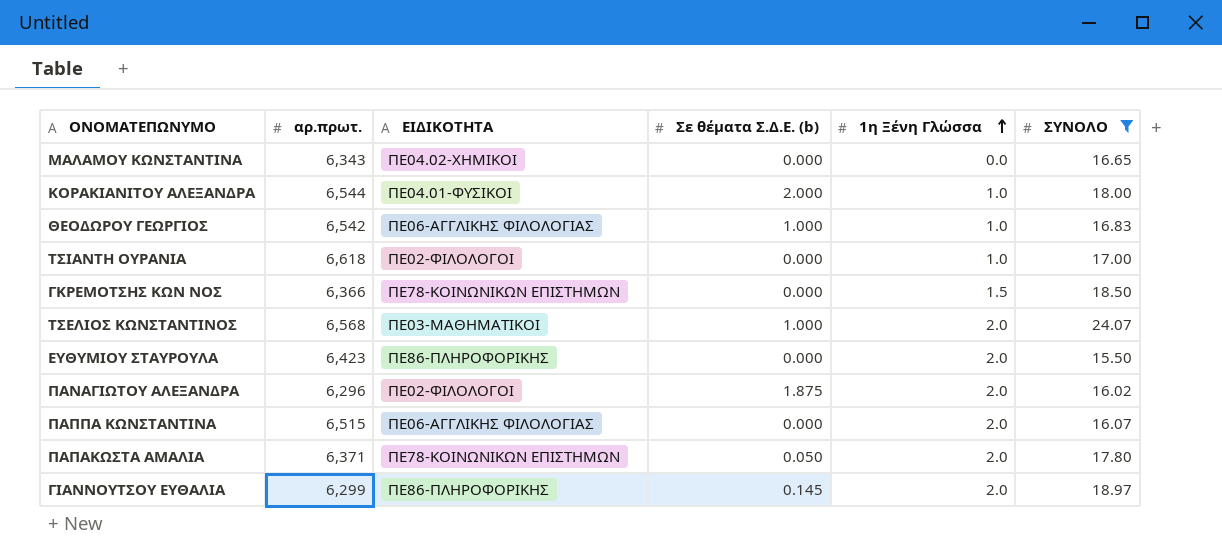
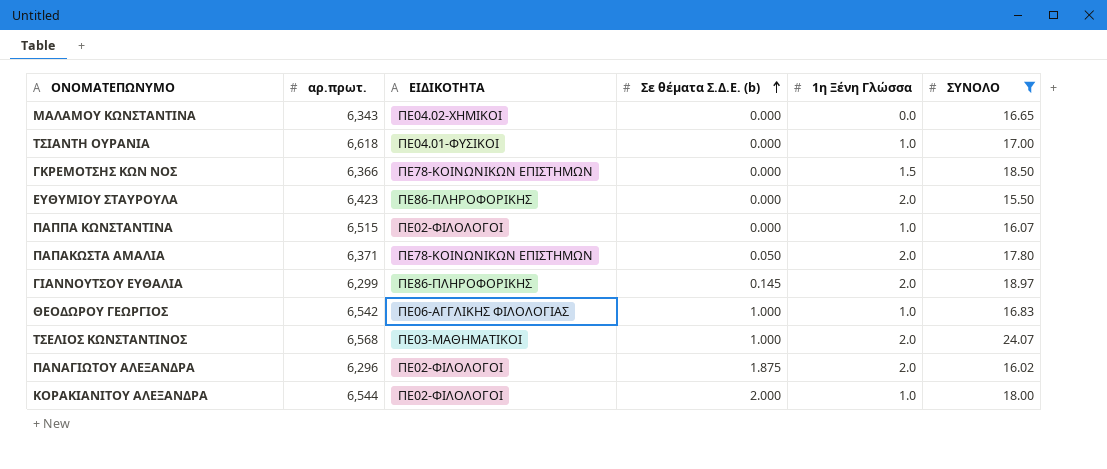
row order: 1η Ξένη Γλώσσα ascending -> Σε θέματα Σ.Δ.Ε. (b) ascending
ΤΣΙΑΝΤΗ ΟΥΡΑΝΙΑ | ΕΙΔΙΚΟΤΗΤΑ: ΠΕ02-ΦΙΛΟΛΟΓΟΙ -> ΠΕ04.01-ΦΥΣΙΚΟΙ
ΠΑΠΠΑ ΚΩΝΣΤΑΝΤΙΝΑ | ΕΙΔΙΚΟΤΗΤΑ: ΠΕ06-ΑΓΓΛΙΚΗΣ ΦΙΛΟΛΟΓΙΑΣ -> ΠΕ02-ΦΙΛΟΛΟΓΟΙ
ΠΑΠΠΑ ΚΩΝΣΤΑΝΤΙΝΑ | 1η Ξένη Γλώσσα: 2.0 -> 1.0
ΚΟΡΑΚΙΑΝΙΤΟΥ ΑΛΕΞΑΝΔΡΑ | ΕΙΔΙΚΟΤΗΤΑ: ΠΕ04.01-ΦΥΣΙΚΟΙ -> ΠΕ02-ΦΙΛΟΛΟΓΟΙ

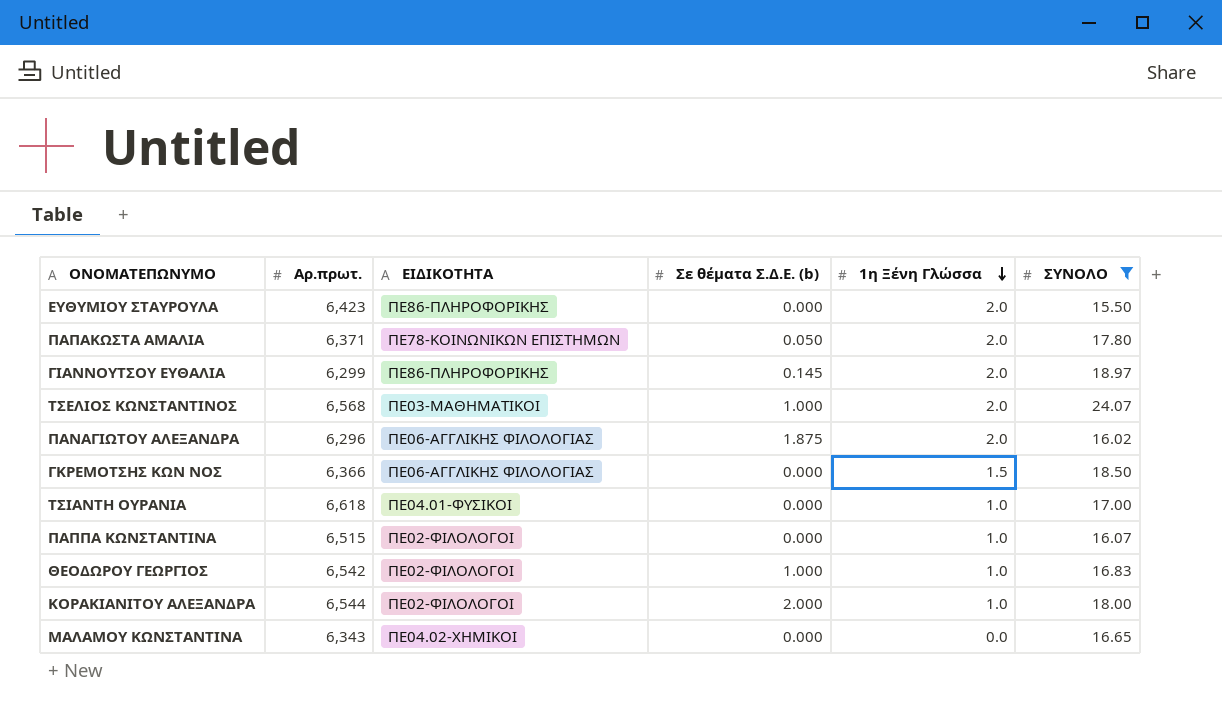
row order: Σε θέματα Σ.Δ.Ε. (b) ascending -> 1η Ξένη Γλώσσα descending
column name: αρ.πρωτ. -> Αρ.πρωτ.
ΠΑΝΑΓΙΩΤΟΥ ΑΛΕΞΑΝΔΡΑ | ΕΙΔΙΚΟΤΗΤΑ: ΠΕ02-ΦΙΛΟΛΟΓΟΙ -> ΠΕ06-ΑΓΓΛΙΚΗΣ ΦΙΛΟΛΟΓΙΑΣ
ΓΚΡΕΜΟΤΣΗΣ ΚΩΝ ΝΟΣ | ΕΙΔΙΚΟΤΗΤΑ: ΠΕ78-ΚΟΙΝΩΝΙΚΩΝ ΕΠΙΣΤΗΜΩΝ -> ΠΕ06-ΑΓΓΛΙΚΗΣ ΦΙΛΟΛΟΓΙΑΣ
ΘΕΟΔΩΡΟΥ ΓΕΩΡΓΙΟΣ | ΕΙΔΙΚΟΤΗΤΑ: ΠΕ06-ΑΓΓΛΙΚΗΣ ΦΙΛΟΛΟΓΙΑΣ -> ΠΕ02-ΦΙΛΟΛΟΓΟΙ

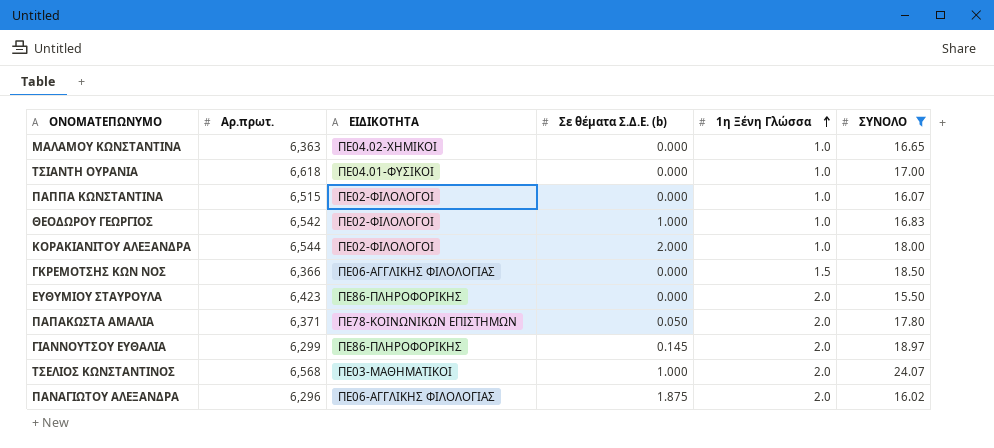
row order: 1η Ξένη Γλώσσα descending -> 1η Ξένη Γλώσσα ascending
ΜΑΛΑΜΟΥ ΚΩΝΣΤΑΝΤΙΝΑ | Αρ.πρωτ.: 6,343 -> 6,363
ΜΑΛΑΜΟΥ ΚΩΝΣΤΑΝΤΙΝΑ | 1η Ξένη Γλώσσα: 0.0 -> 1.0

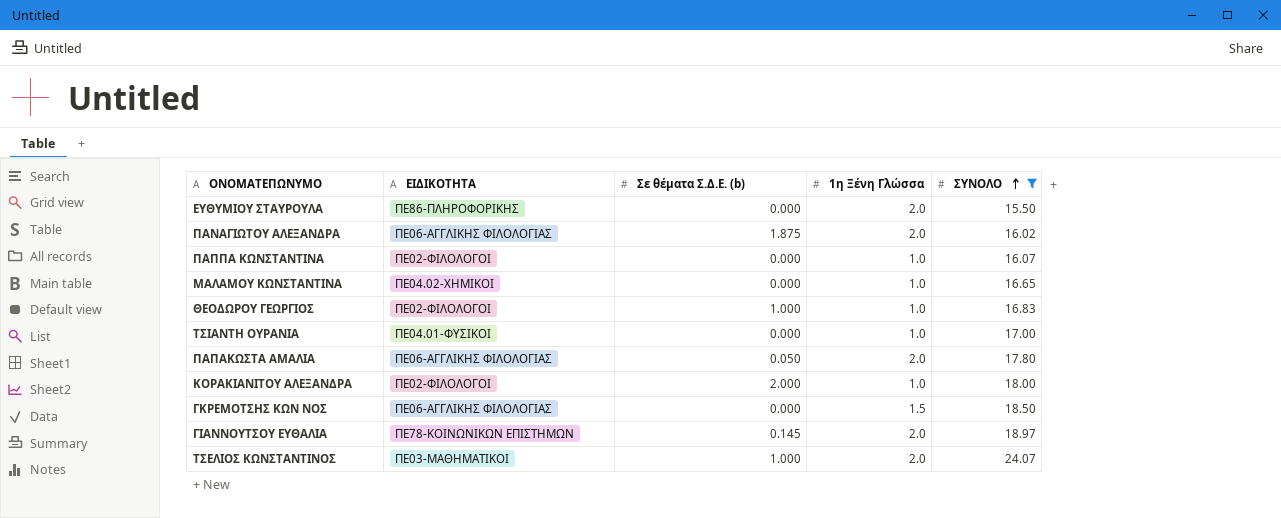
row order: 1η Ξένη Γλώσσα ascending -> ΣΥΝΟΛΟ ascending
column Αρ.πρωτ. | position: 2 -> none
ΠΑΠΑΚΩΣΤΑ ΑΜΑΛΙΑ | ΕΙΔΙΚΟΤΗΤΑ: ΠΕ78-ΚΟΙΝΩΝΙΚΩΝ ΕΠΙΣΤΗΜΩΝ -> ΠΕ06-ΑΓΓΛΙΚΗΣ ΦΙΛΟΛΟΓΙΑΣ
ΓΙΑΝΝΟΥΤΣΟΥ ΕΥΘΑΛΙΑ | ΕΙΔΙΚΟΤΗΤΑ: ΠΕ86-ΠΛΗΡΟΦΟΡΙΚΗΣ -> ΠΕ78-ΚΟΙΝΩΝΙΚΩΝ ΕΠΙΣΤΗΜΩΝ

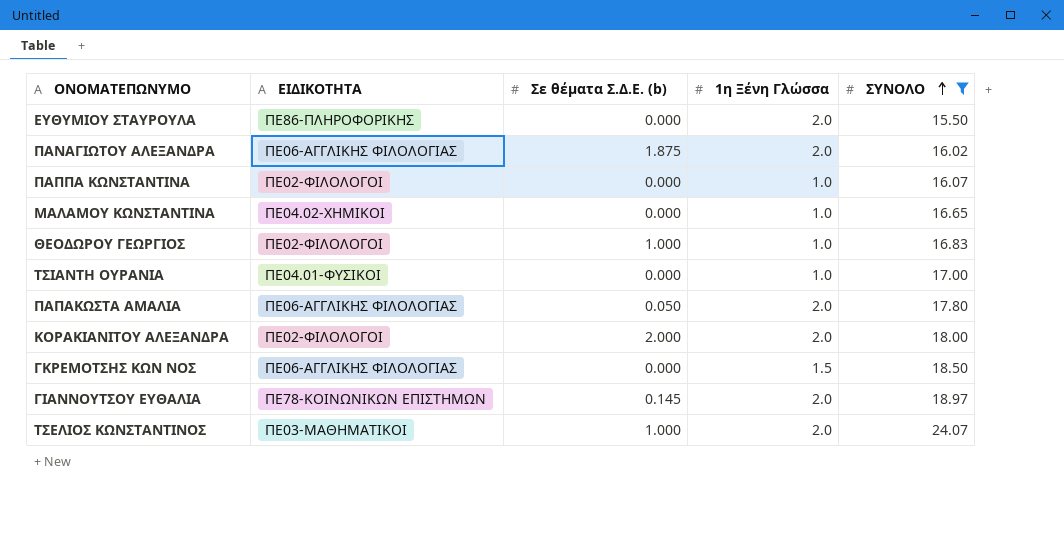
ΚΟΡΑΚΙΑΝΙΤΟΥ ΑΛΕΞΑΝΔΡΑ | 1η Ξένη Γλώσσα: 1.0 -> 2.0

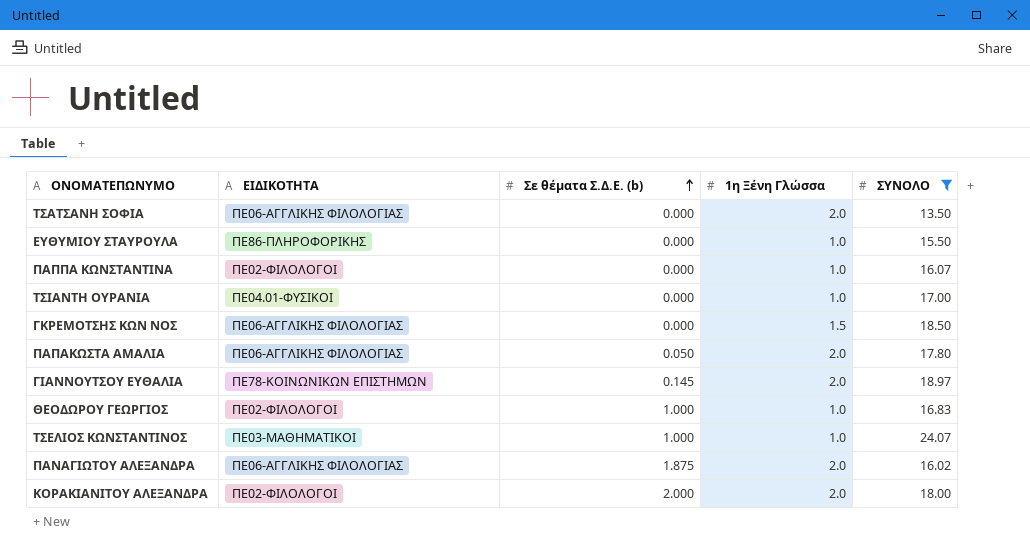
row order: ΣΥΝΟΛΟ ascending -> Σε θέματα Σ.Δ.Ε. (b) ascending
row ΜΑΛΑΜΟΥ ΚΩΝΣΤΑΝΤΙΝΑ: ΠΕ04.02-ΧΗΜΙΚΟΙ | 0.000 | 1.0 | 16.65 -> none
row ΤΣΑΤΣΑΝΗ ΣΟΦΙΑ: none -> ΠΕ06-ΑΓΓΛΙΚΗΣ ΦΙΛΟΛΟΓΙΑΣ | 0.000 | 2.0 | 13.50
ΕΥΘΥΜΙΟΥ ΣΤΑΥΡΟΥΛΑ | 1η Ξένη Γλώσσα: 2.0 -> 1.0
ΤΣΕΛΙΟΣ ΚΩΝΣΤΑΝΤΙΝΟΣ | 1η Ξένη Γλώσσα: 2.0 -> 1.0

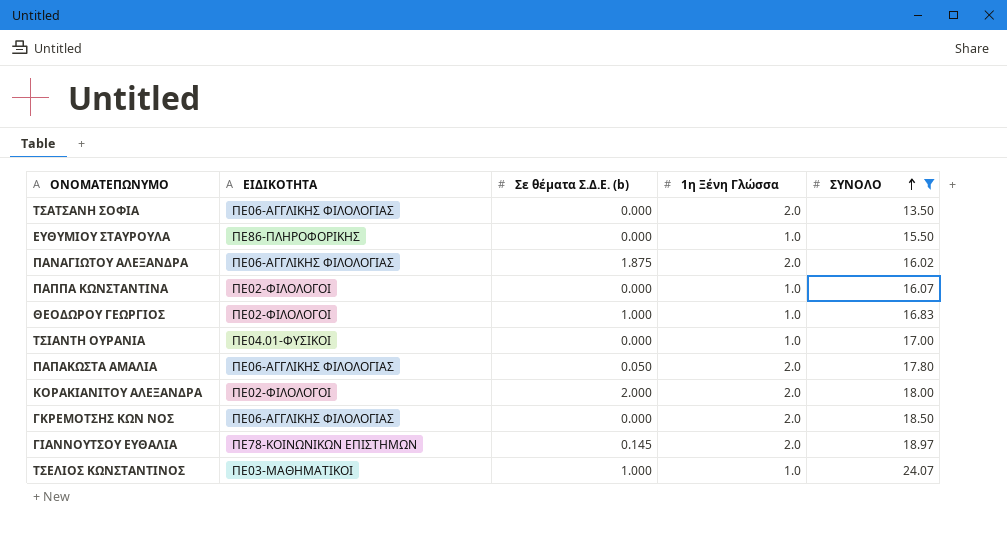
row order: Σε θέματα Σ.Δ.Ε. (b) ascending -> ΣΥΝΟΛΟ ascending
ΓΚΡΕΜΟΤΣΗΣ ΚΩΝ ΝΟΣ | 1η Ξένη Γλώσσα: 1.5 -> 2.0

